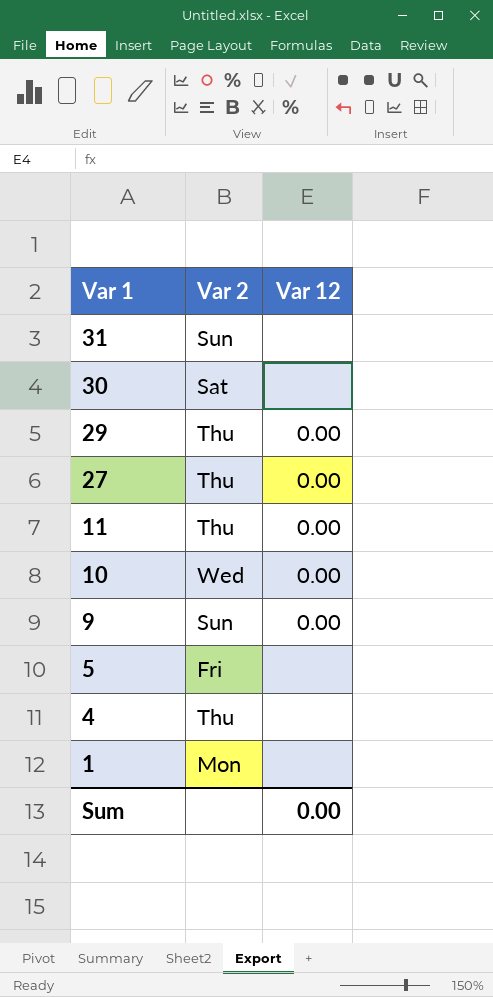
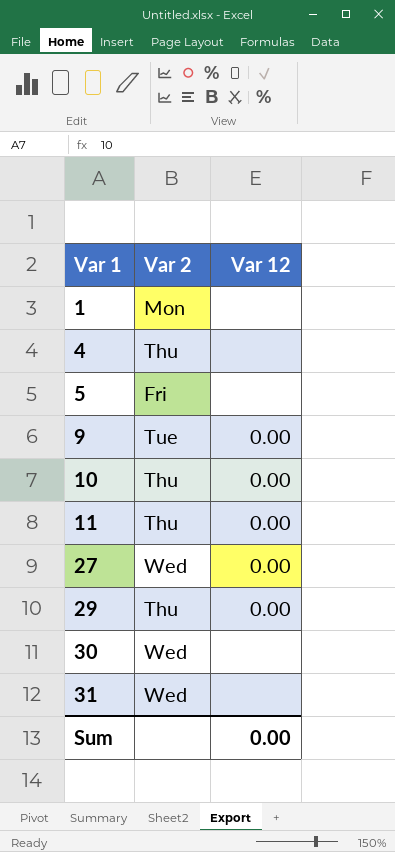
row order: Var 1 descending -> Var 1 ascending
9 | Var 2: Sun -> Tue
10 | Var 2: Wed -> Thu
27 | Var 2: Thu -> Wed
30 | Var 2: Sat -> Wed
31 | Var 2: Sun -> Wed

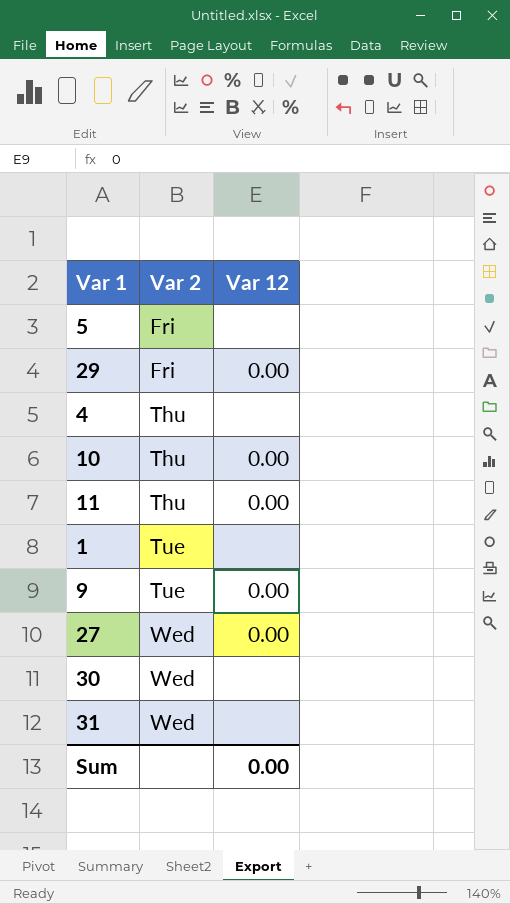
row order: Var 1 ascending -> Var 2 ascending
29 | Var 2: Thu -> Fri
1 | Var 2: Mon -> Tue

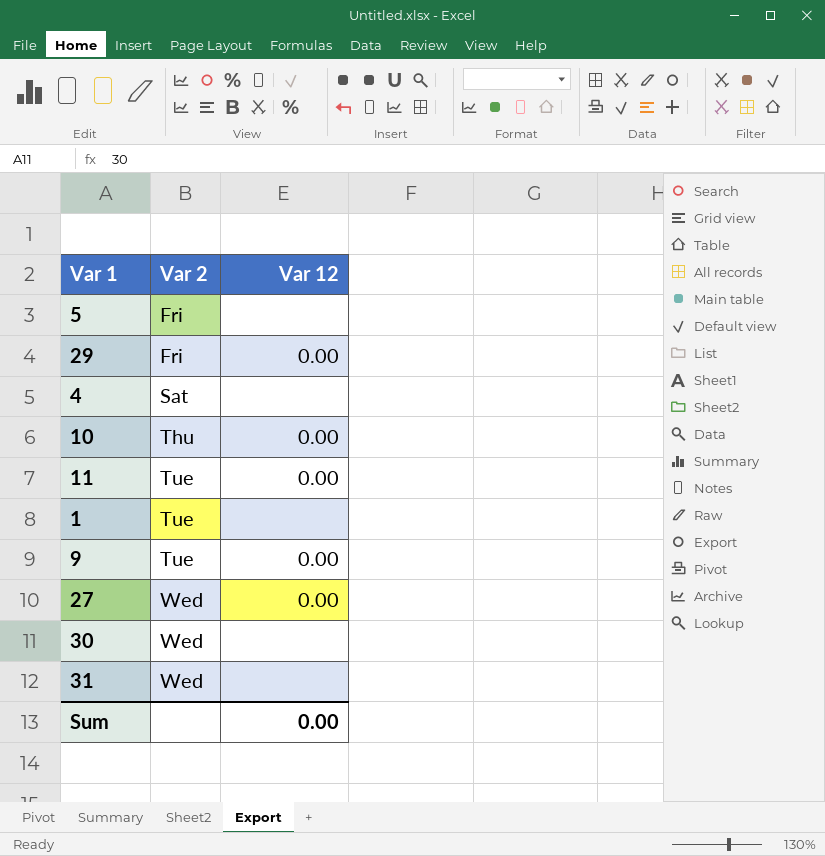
4 | Var 2: Thu -> Sat
11 | Var 2: Thu -> Tue

